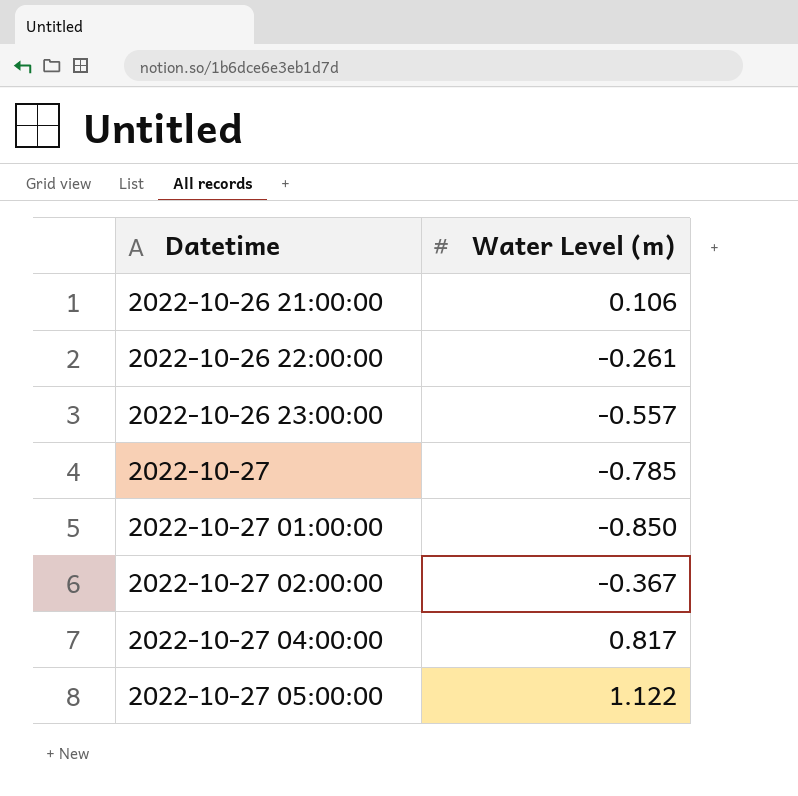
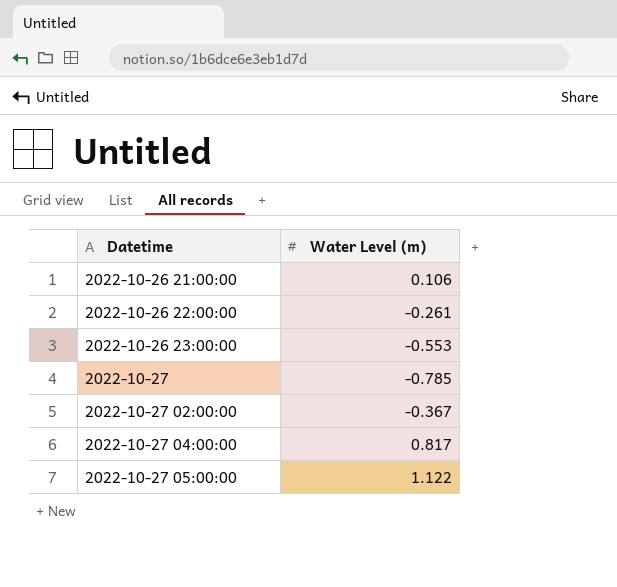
row 2022-10-27 01:00:00: -0.850 -> none
2022-10-26 23:00:00 | Water Level (m): -0.557 -> -0.553

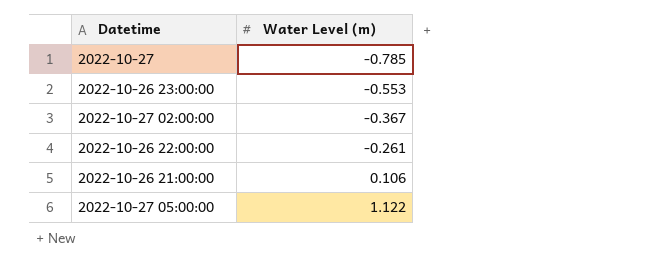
row order: Datetime ascending -> Water Level (m) ascending
row 2022-10-27 04:00:00: 0.817 -> none

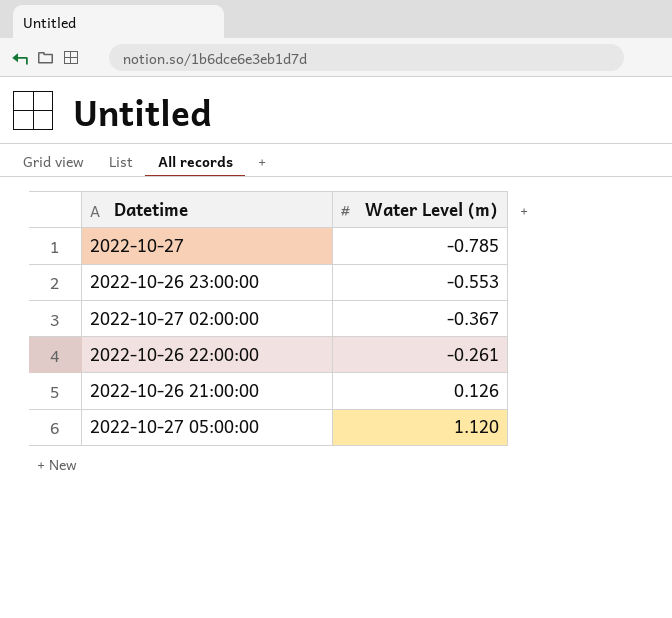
2022-10-26 21:00:00 | Water Level (m): 0.106 -> 0.126
2022-10-27 05:00:00 | Water Level (m): 1.122 -> 1.120

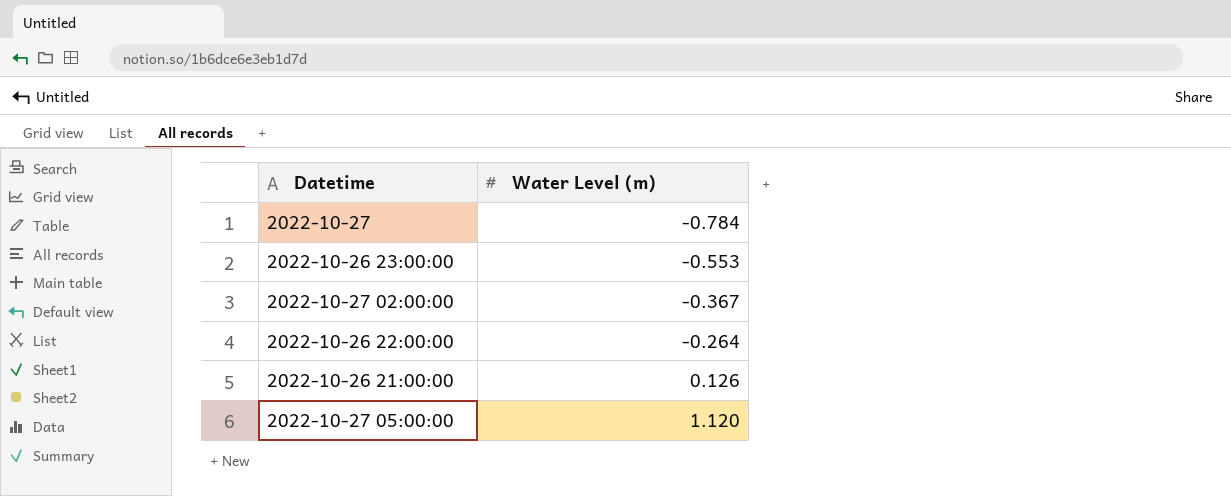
2022-10-27 | Water Level (m): -0.785 -> -0.784
2022-10-26 22:00:00 | Water Level (m): -0.261 -> -0.264

